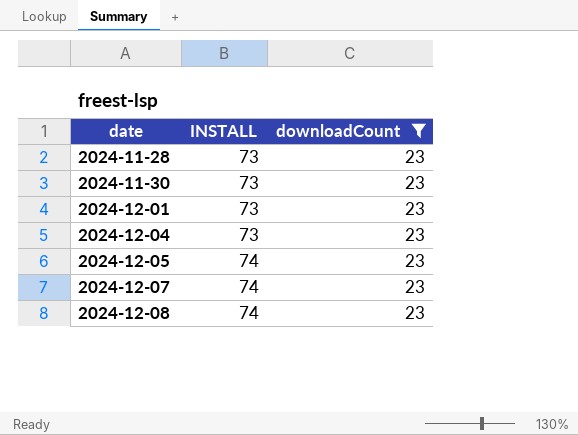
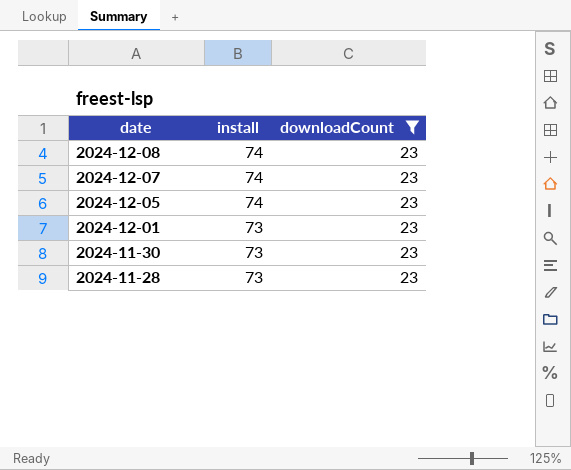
row order: date ascending -> date descending
column name: INSTALL -> install
row 2024-12-04: 73 | 23 -> none

